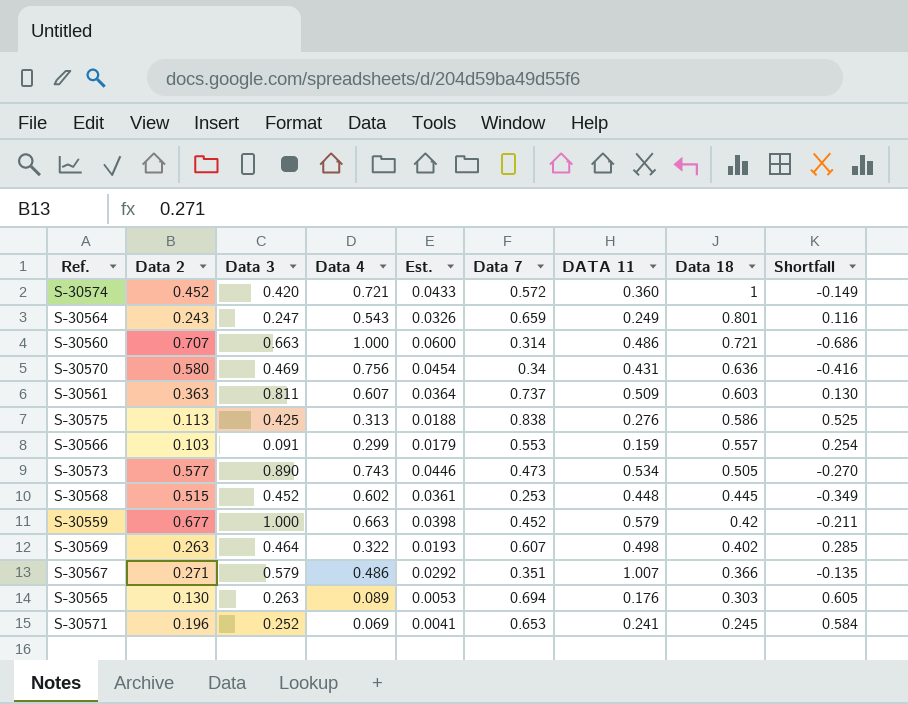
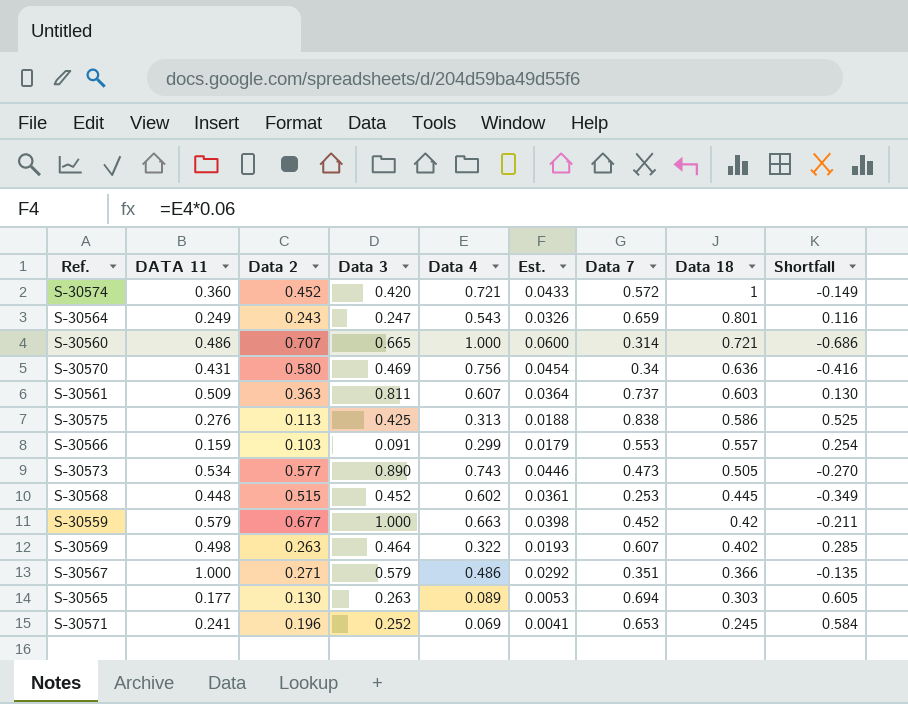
column DATA 11 | position: 7 -> 2
S-30560 | Data 3: 0.663 -> 0.665
S-30567 | DATA 11: 1.007 -> 1.000
S-30565 | DATA 11: 0.176 -> 0.177

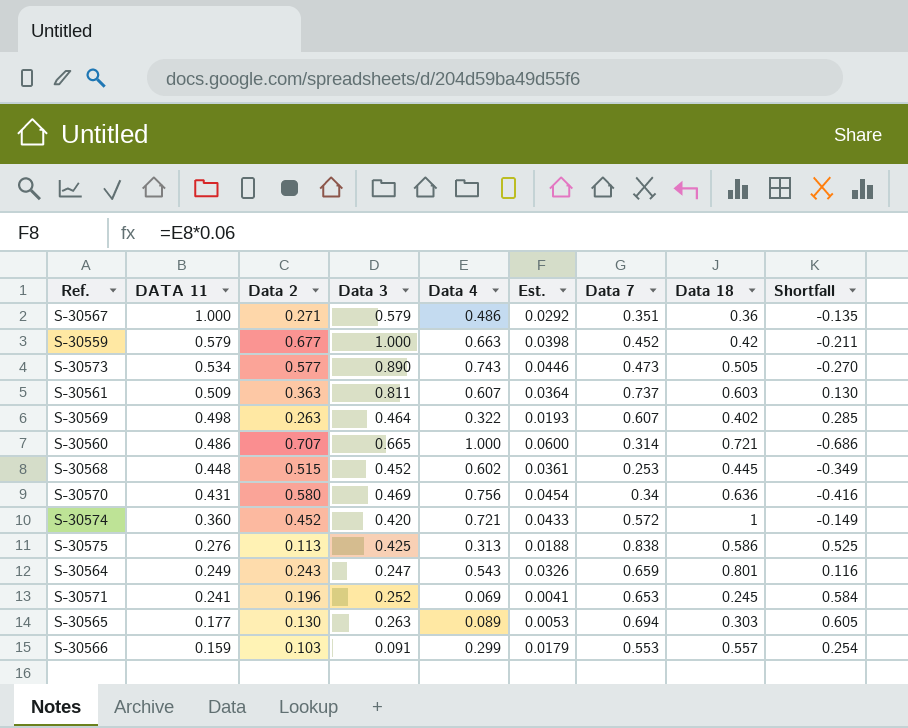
row order: Data 18 descending -> DATA 11 descending
S-30567 | Data 18: 0.366 -> 0.36

